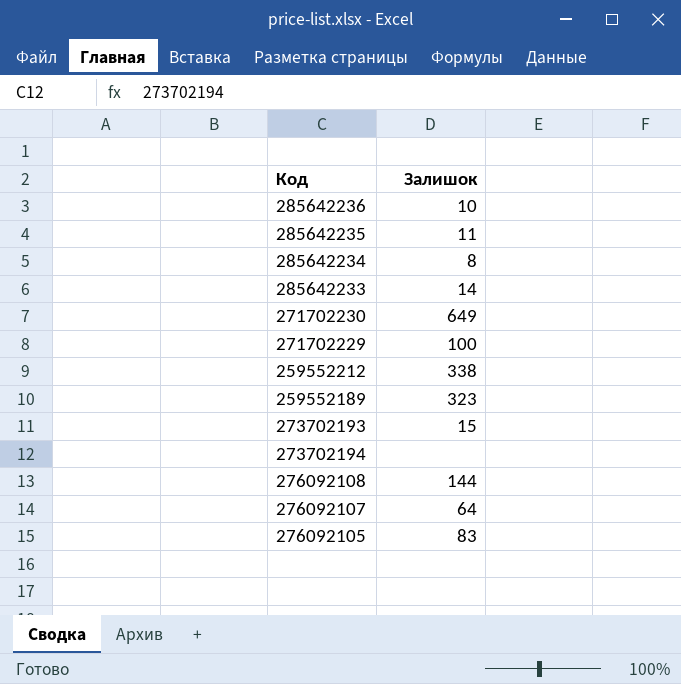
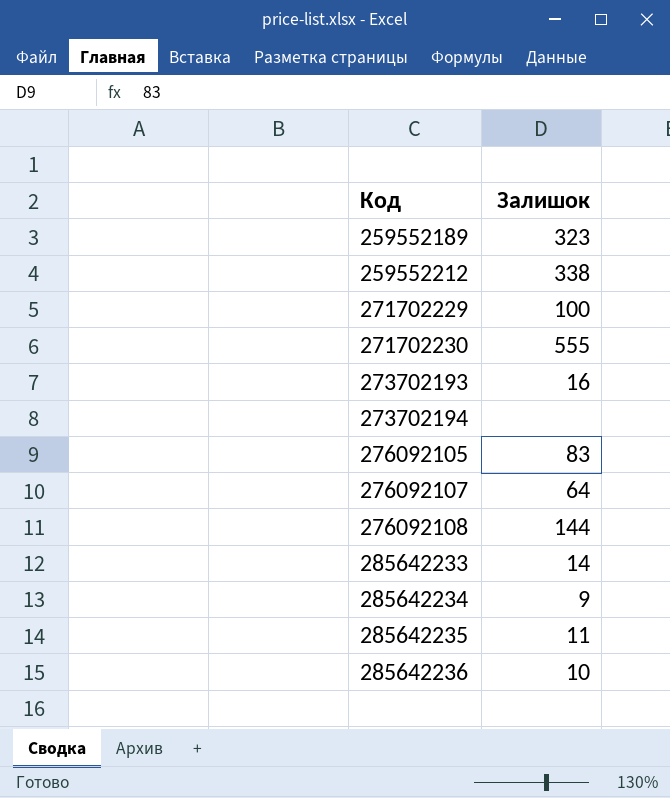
row order: none -> Код ascending
271702230 | Залишок: 649 -> 555
273702193 | Залишок: 15 -> 16
285642234 | Залишок: 8 -> 9

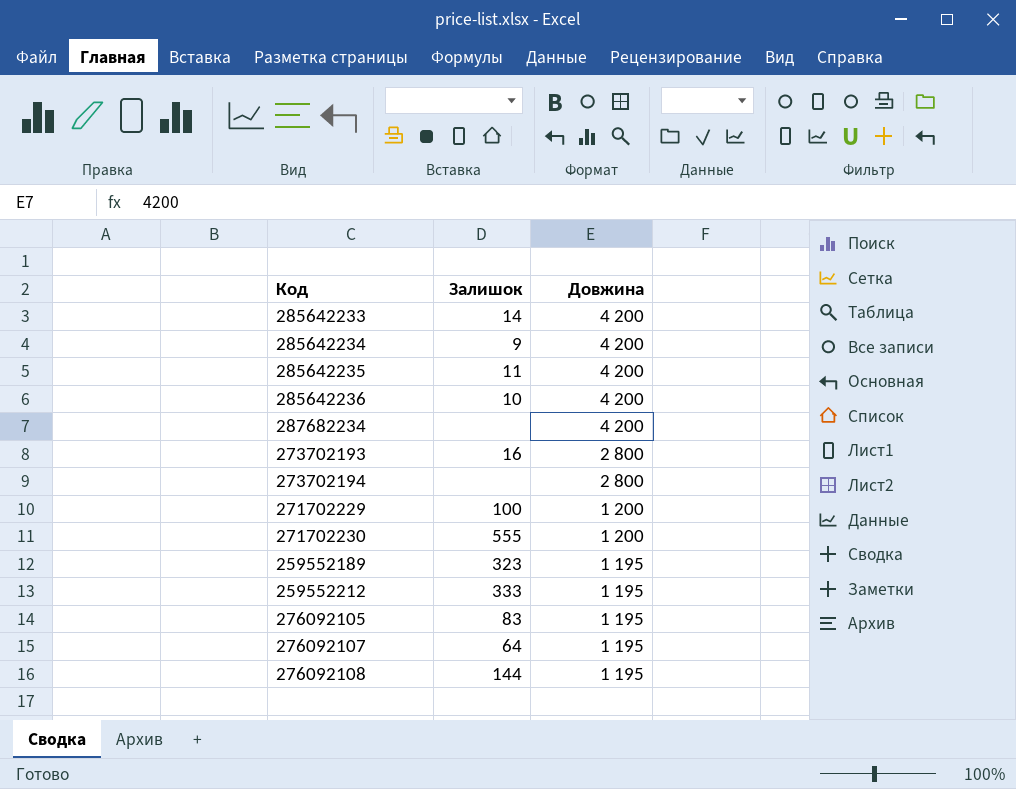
row order: Код ascending -> Довжина descending
column Довжина | position: none -> 3
row 287682234: none -> none | 4 200
259552212 | Залишок: 338 -> 333

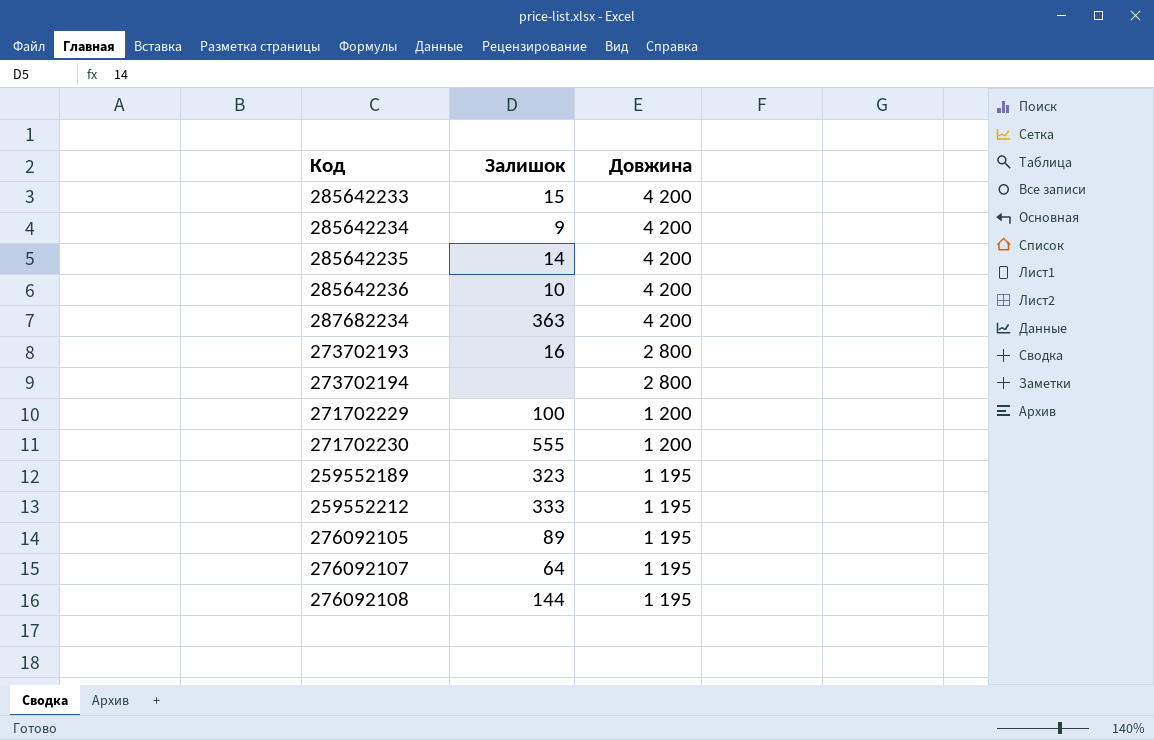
285642233 | Залишок: 14 -> 15
285642235 | Залишок: 11 -> 14
287682234 | Залишок: none -> 363
276092105 | Залишок: 83 -> 89

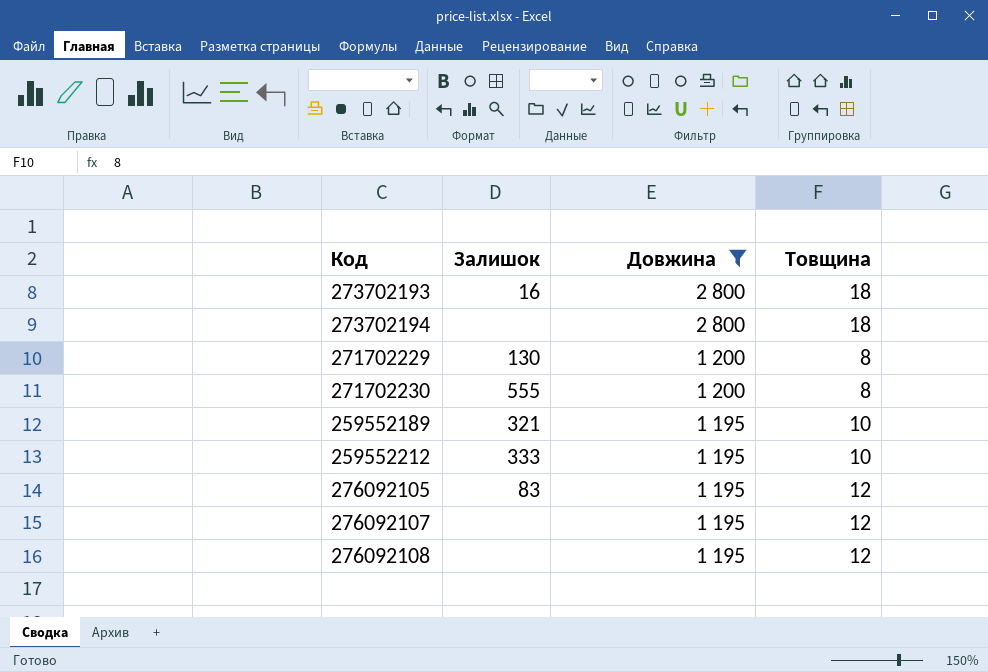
filter: none -> Довжина != 4 200
column Товщина | position: none -> 4
271702229 | Залишок: 100 -> 130
259552189 | Залишок: 323 -> 321
276092105 | Залишок: 89 -> 83
276092107 | Залишок: 64 -> none
276092108 | Залишок: 144 -> none

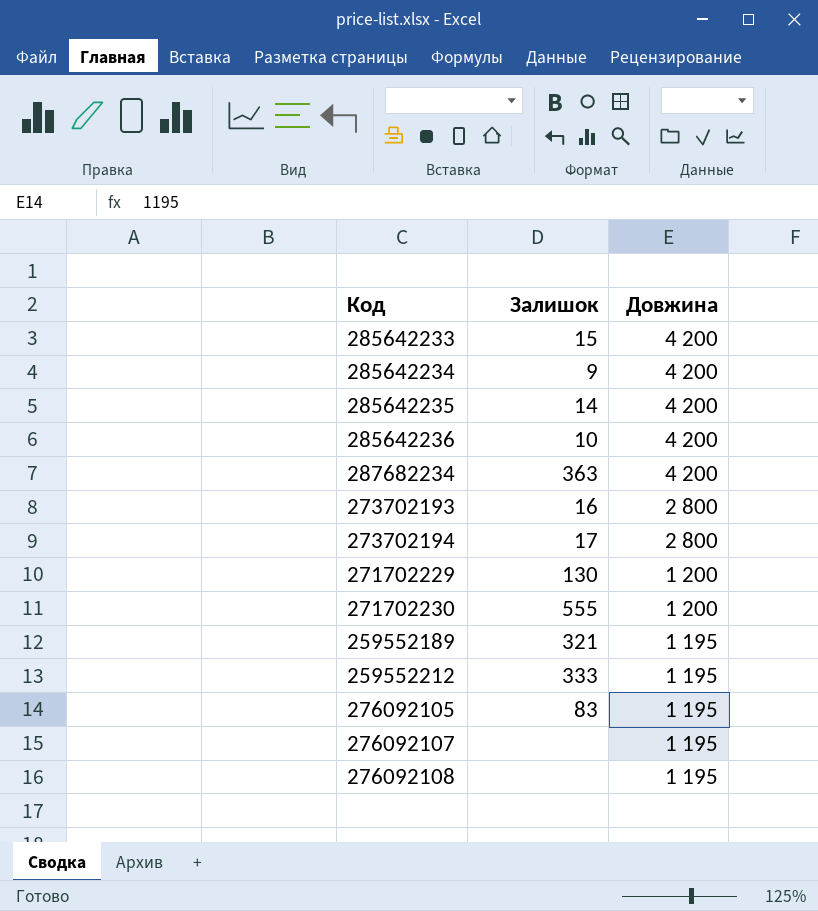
filter: Довжина != 4 200 -> none
column Товщина | position: 4 -> none
273702194 | Залишок: none -> 17

